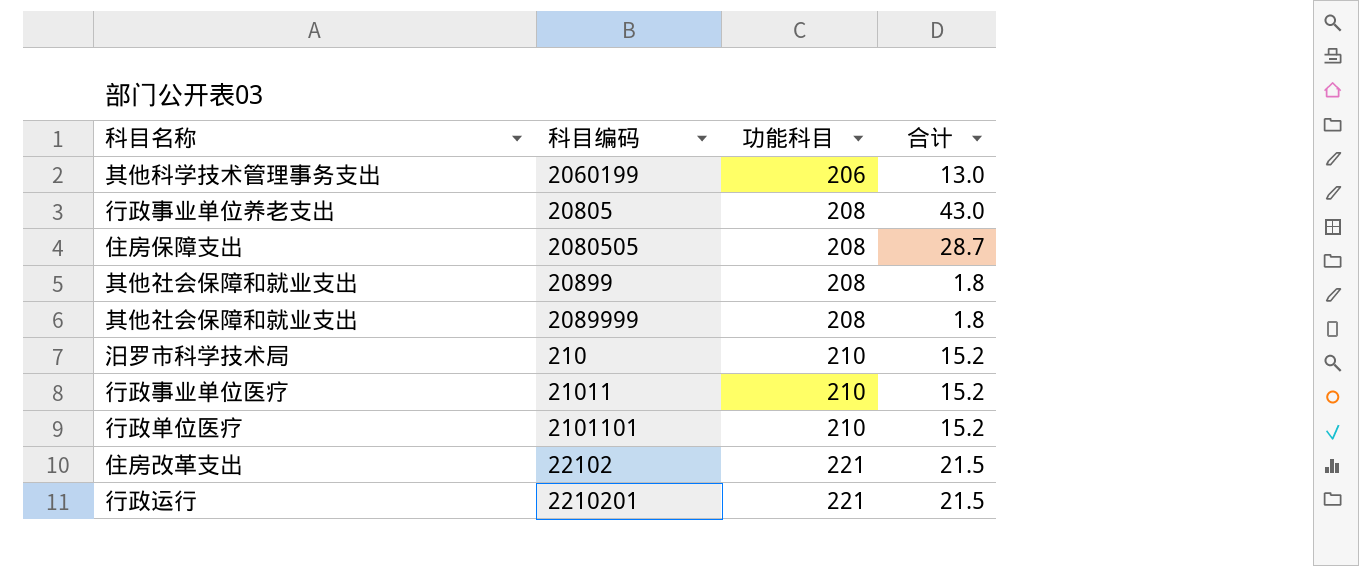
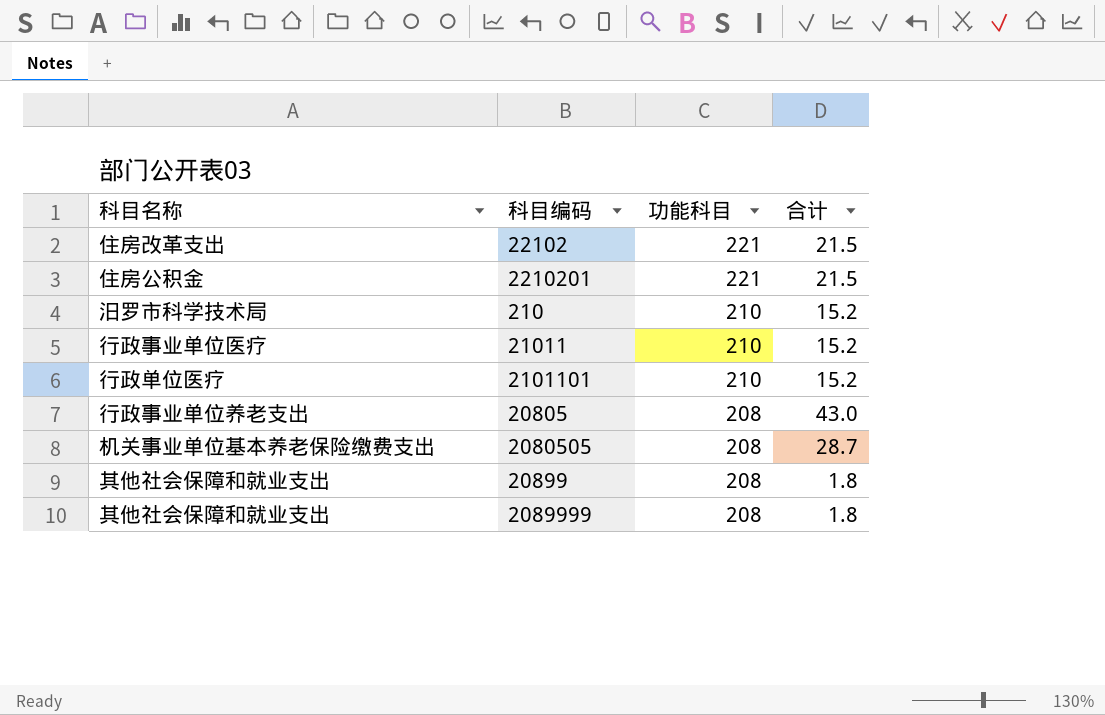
row order: 功能科目 ascending -> 功能科目 descending
row 2060199: 其他科学技术管理事务支出 | 206 | 13.0 -> none
2210201 | 科目名称: 行政运行 -> 住房公积金
2080505 | 科目名称: 住房保障支出 -> 机关事业单位基本养老保险缴费支出

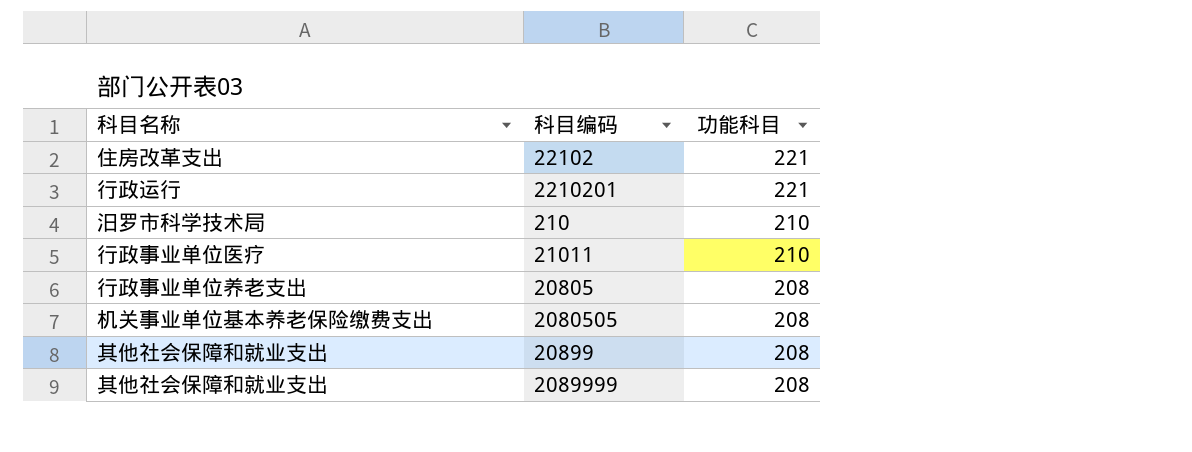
column 合计 | position: 4 -> none
row 2101101: 行政单位医疗 | 210 | 15.2 -> none
2210201 | 科目名称: 住房公积金 -> 行政运行

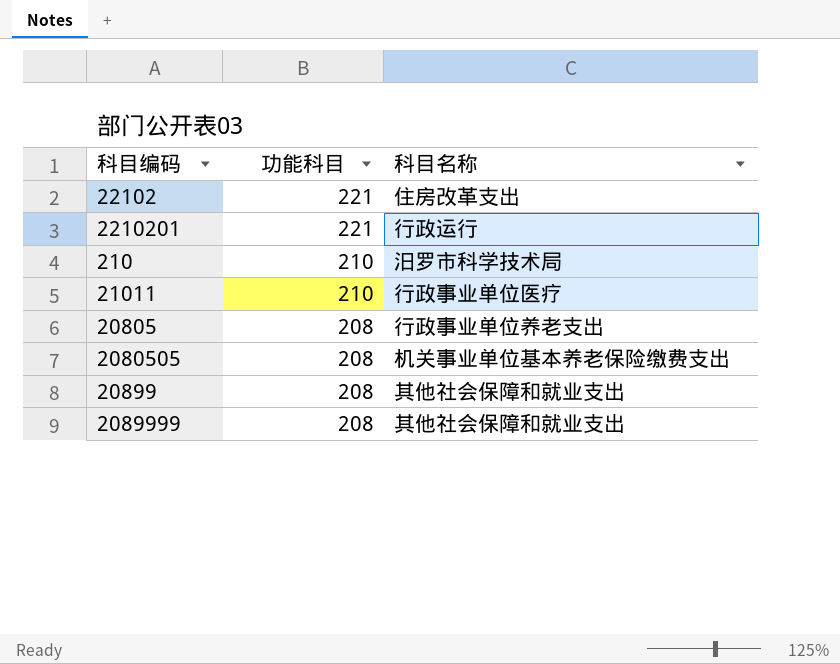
column 科目名称 | position: 1 -> 3

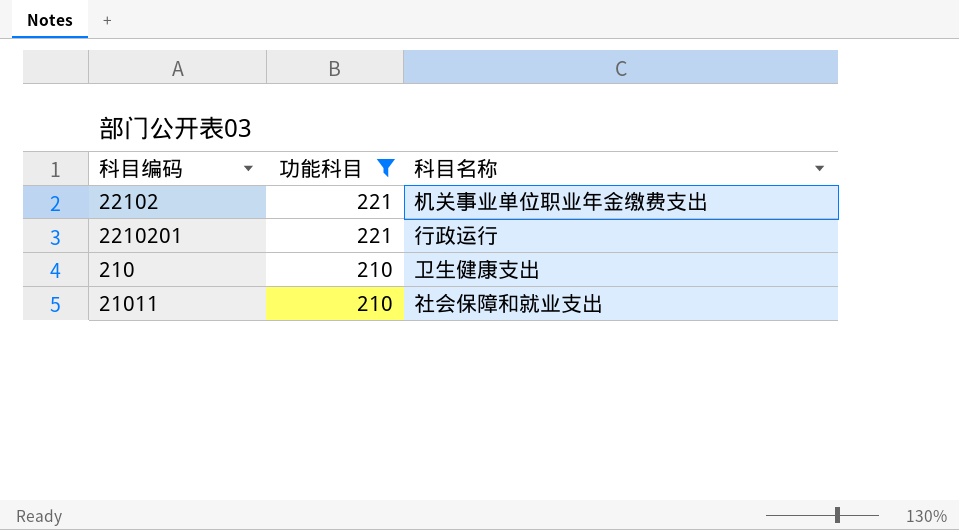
filter: none -> 功能科目 != 208
22102 | 科目名称: 住房改革支出 -> 机关事业单位职业年金缴费支出
210 | 科目名称: 汨罗市科学技术局 -> 卫生健康支出
21011 | 科目名称: 行政事业单位医疗 -> 社会保障和就业支出

